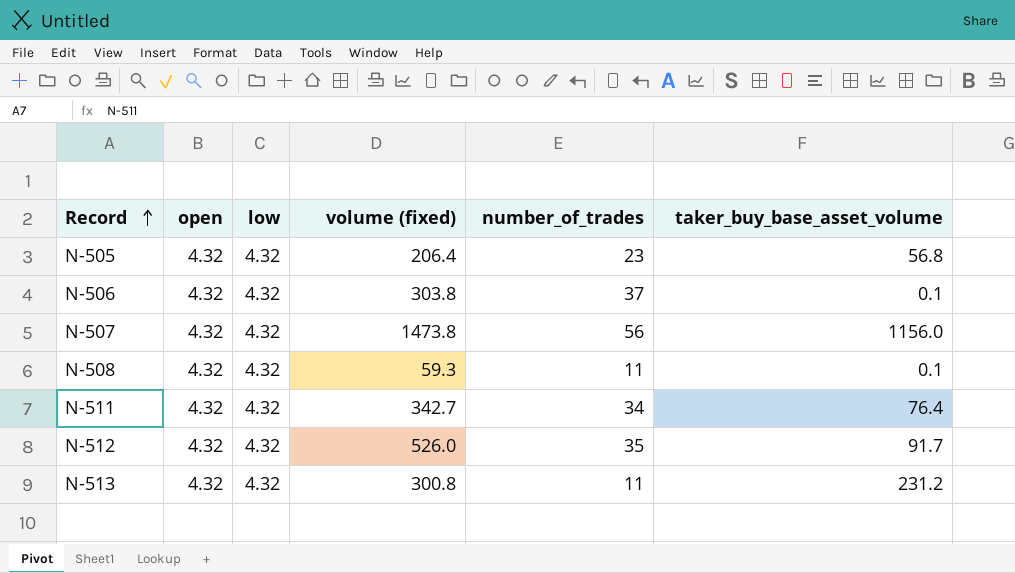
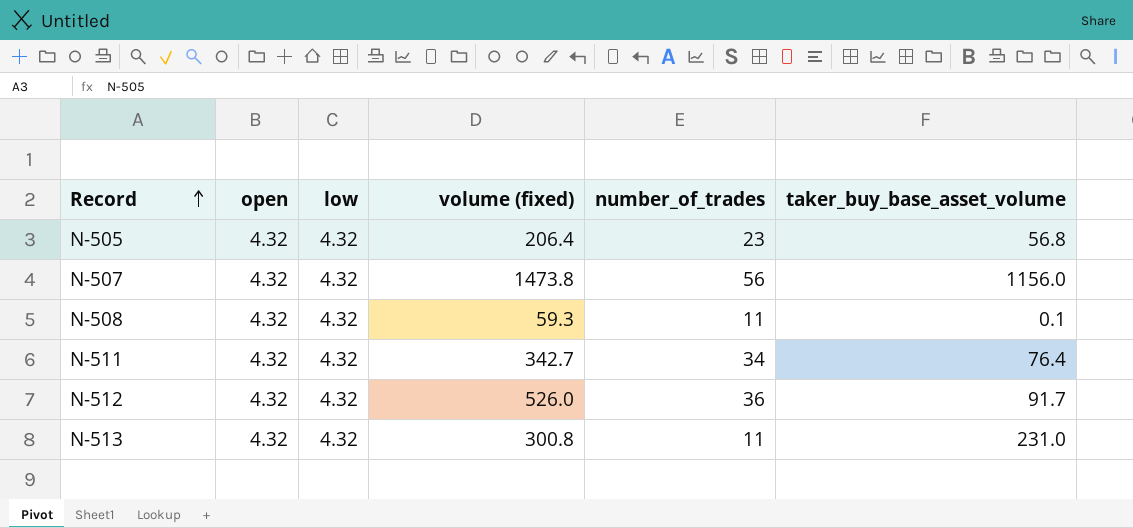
row N-506: 4.32 | 4.32 | 303.8 | 37 | 0.1 -> none
N-512 | number_of_trades: 35 -> 36
N-513 | taker_buy_base_asset_volume: 231.2 -> 231.0

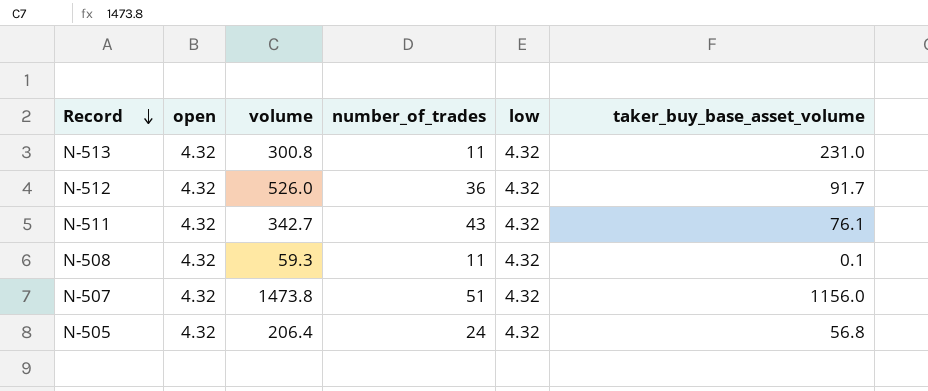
row order: Record ascending -> Record descending
column name: volume (fixed) -> volume
column low | position: 3 -> 5
N-511 | number_of_trades: 34 -> 43
N-511 | taker_buy_base_asset_volume: 76.4 -> 76.1
N-507 | number_of_trades: 56 -> 51
N-505 | number_of_trades: 23 -> 24

